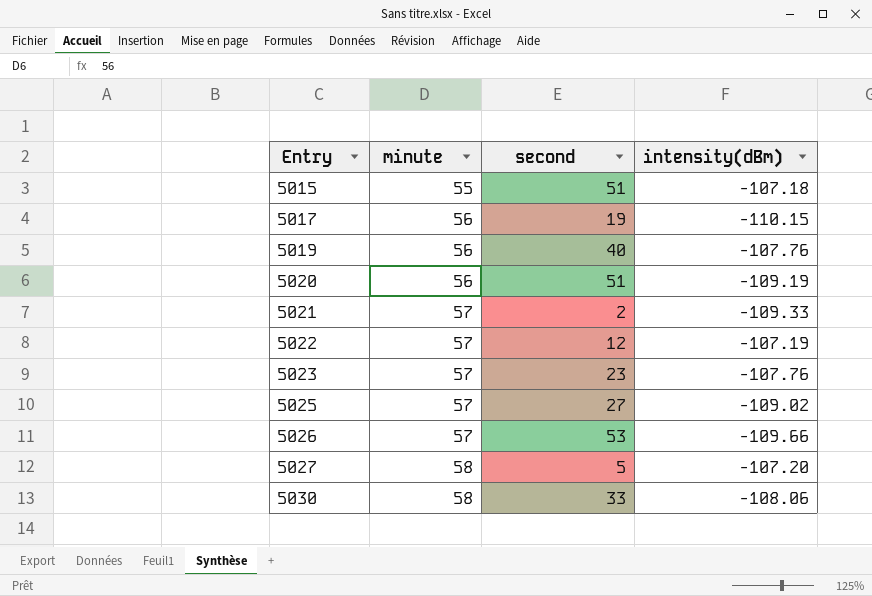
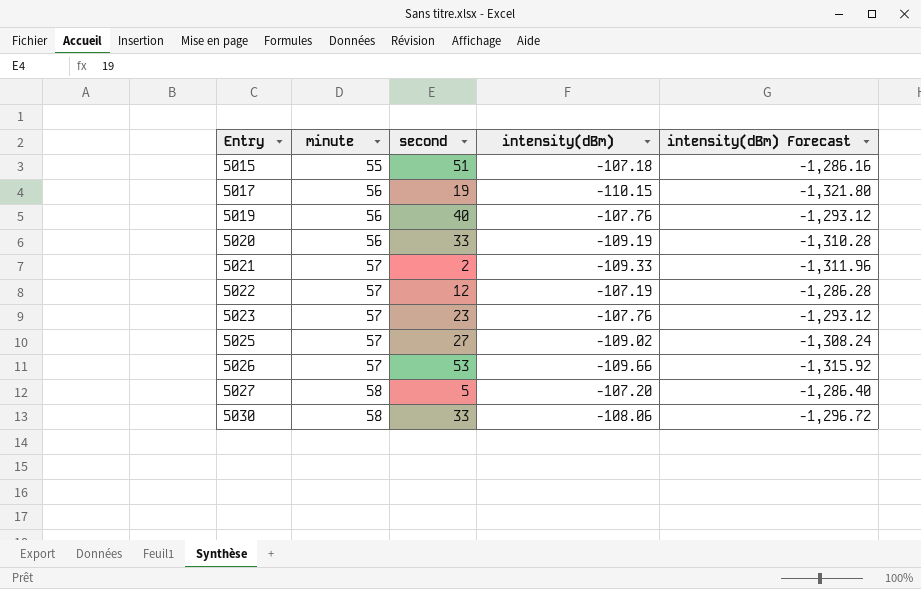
column intensity(dBm) Forecast | formula: none -> [intensity(dBm)] * 12
5020 | second: 51 -> 33

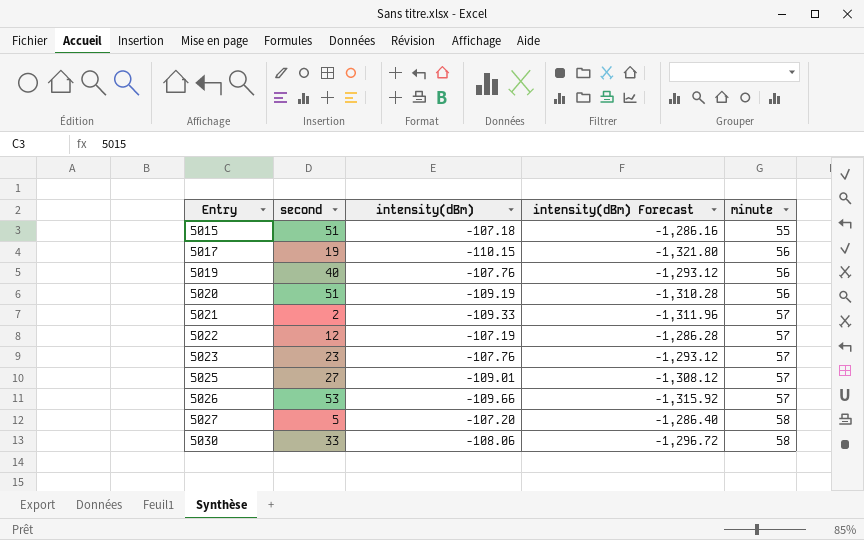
column minute | position: 2 -> 5
5020 | second: 33 -> 51
5025 | intensity(dBm): -109.02 -> -109.01
5025 | intensity(dBm) Forecast: -1,308.24 -> -1,308.12

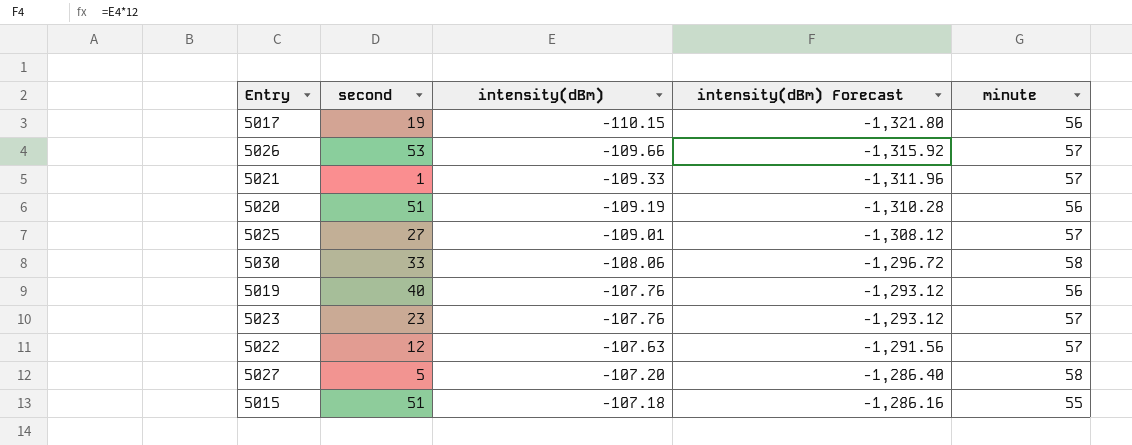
row order: Entry ascending -> intensity(dBm) ascending
5021 | second: 2 -> 1
5022 | intensity(dBm): -107.19 -> -107.63
5022 | intensity(dBm) Forecast: -1,286.28 -> -1,291.56

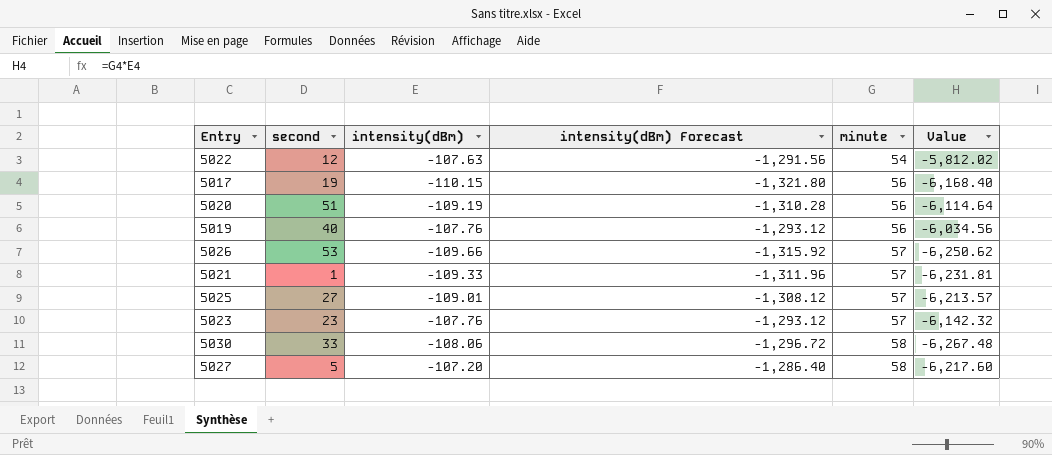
row order: intensity(dBm) ascending -> minute ascending
column Value | formula: none -> [intensity(dBm)] * [minute]
row 5015: 51 | -107.18 | -1,286.16 | 55 -> none
5022 | minute: 57 -> 54

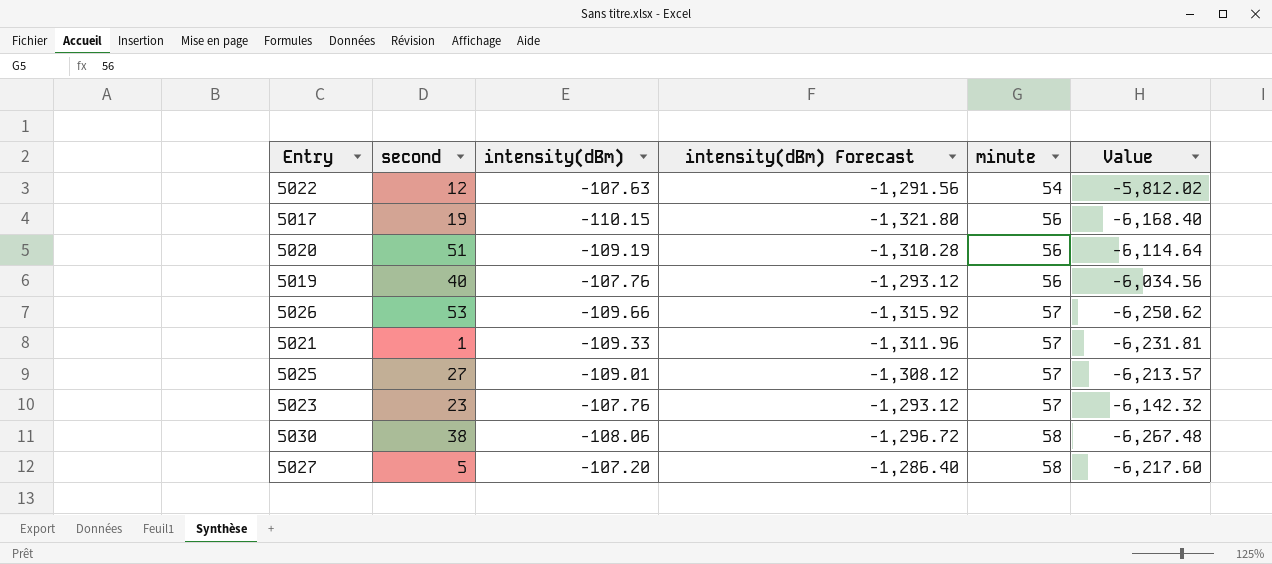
5030 | second: 33 -> 38

